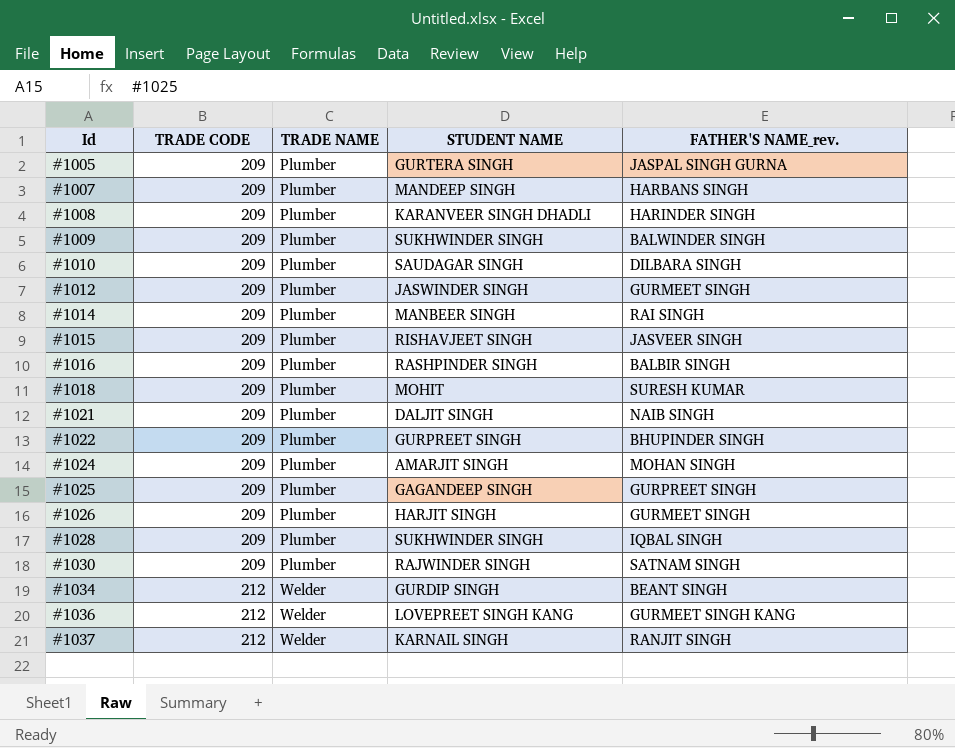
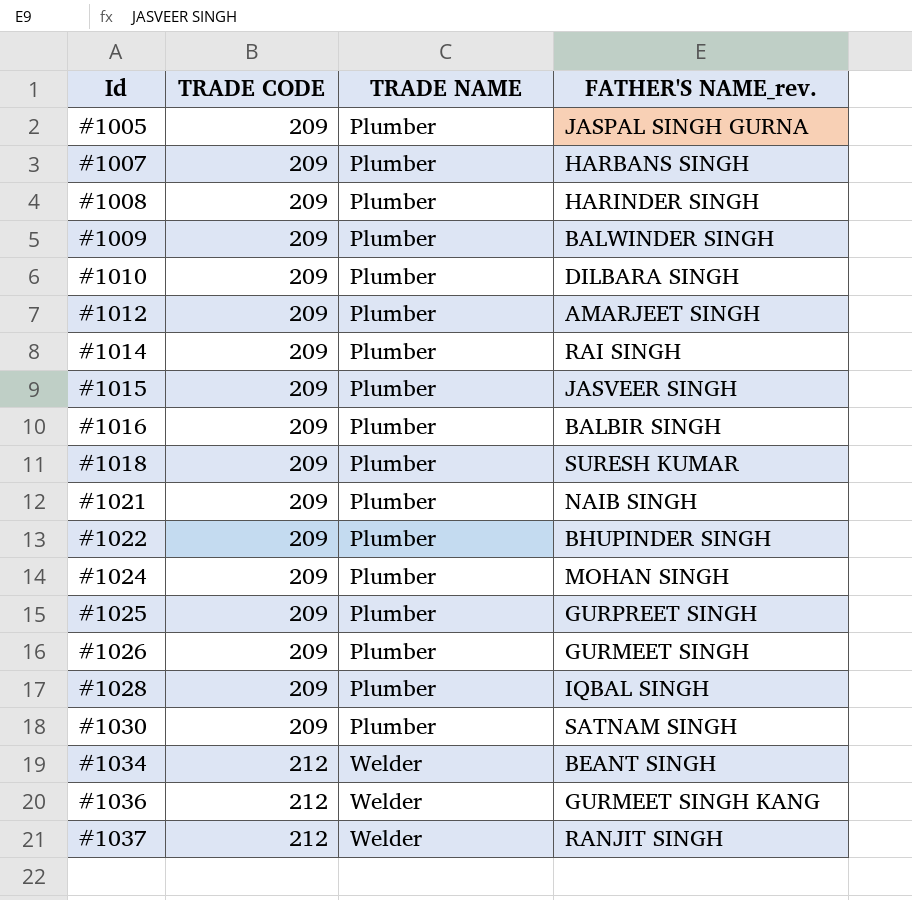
column STUDENT NAME | position: 4 -> none
#1012 | FATHER'S NAME_rev.: GURMEET SINGH -> AMARJEET SINGH

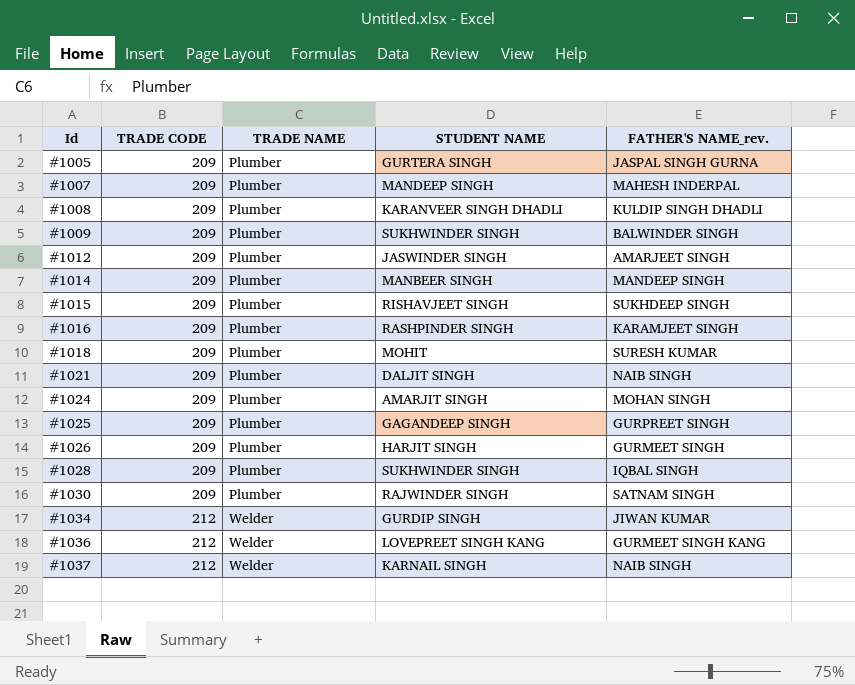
column STUDENT NAME | position: none -> 4
row #1010: 209 | Plumber | DILBARA SINGH -> none
row #1022: 209 | Plumber | BHUPINDER SINGH -> none
#1007 | FATHER'S NAME_rev.: HARBANS SINGH -> MAHESH INDERPAL
#1008 | FATHER'S NAME_rev.: HARINDER SINGH -> KULDIP SINGH DHADLI
#1014 | FATHER'S NAME_rev.: RAI SINGH -> MANDEEP SINGH
#1015 | FATHER'S NAME_rev.: JASVEER SINGH -> SUKHDEEP SINGH
#1016 | FATHER'S NAME_rev.: BALBIR SINGH -> KARAMJEET SINGH
#1034 | FATHER'S NAME_rev.: BEANT SINGH -> JIWAN KUMAR
#1037 | FATHER'S NAME_rev.: RANJIT SINGH -> NAIB SINGH

